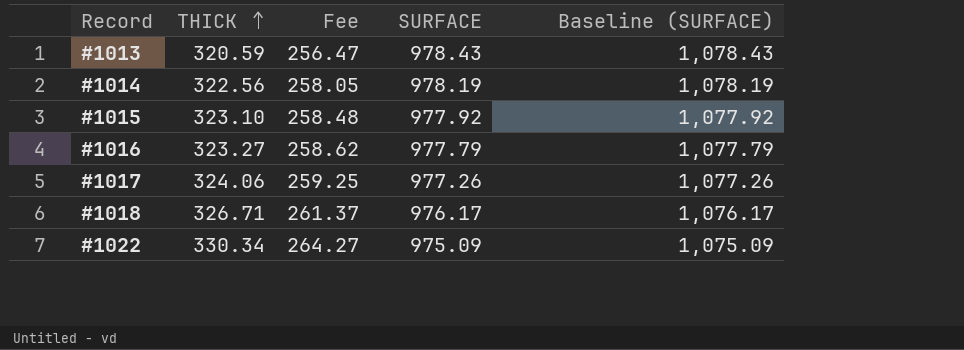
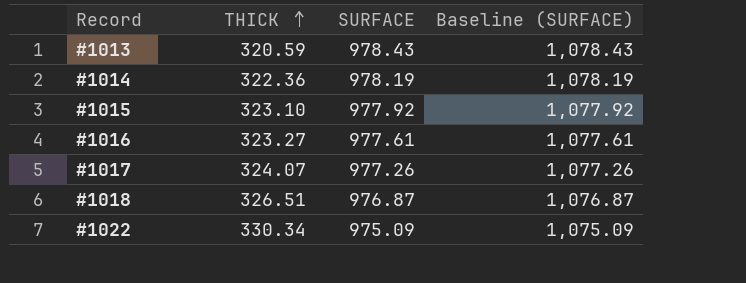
column Fee | formula: [THICK] * 0.8 -> none
#1014 | THICK: 322.56 -> 322.36
#1016 | SURFACE: 977.79 -> 977.61
#1016 | Baseline (SURFACE): 1,077.79 -> 1,077.61
#1017 | THICK: 324.06 -> 324.07
#1018 | THICK: 326.71 -> 326.51
#1018 | SURFACE: 976.17 -> 976.87
#1018 | Baseline (SURFACE): 1,076.17 -> 1,076.87

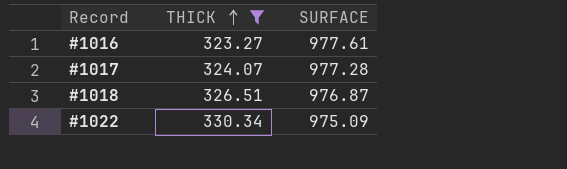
filter: none -> THICK >= 323.27
column Baseline (SURFACE) | formula: [SURFACE] + 100 -> none
#1017 | SURFACE: 977.26 -> 977.28

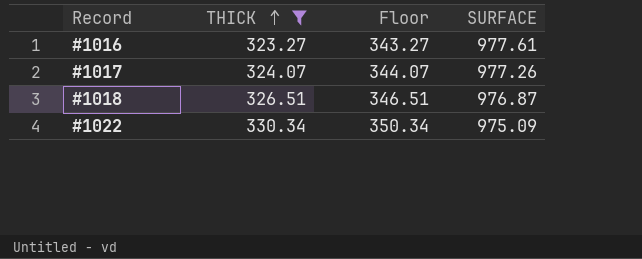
column Floor | formula: none -> [THICK] + 20
#1017 | SURFACE: 977.28 -> 977.26

